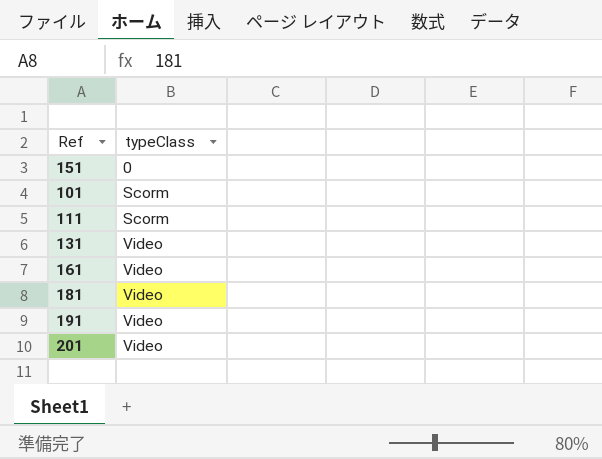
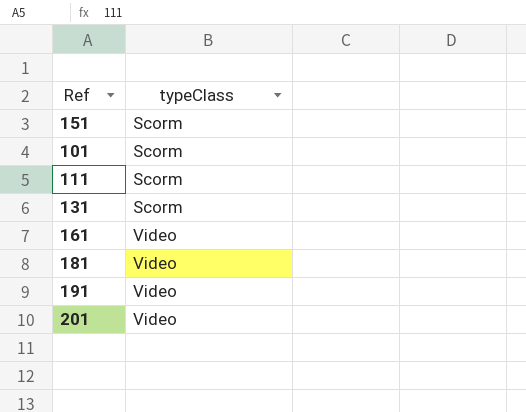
151 | typeClass: 0 -> Scorm
131 | typeClass: Video -> Scorm

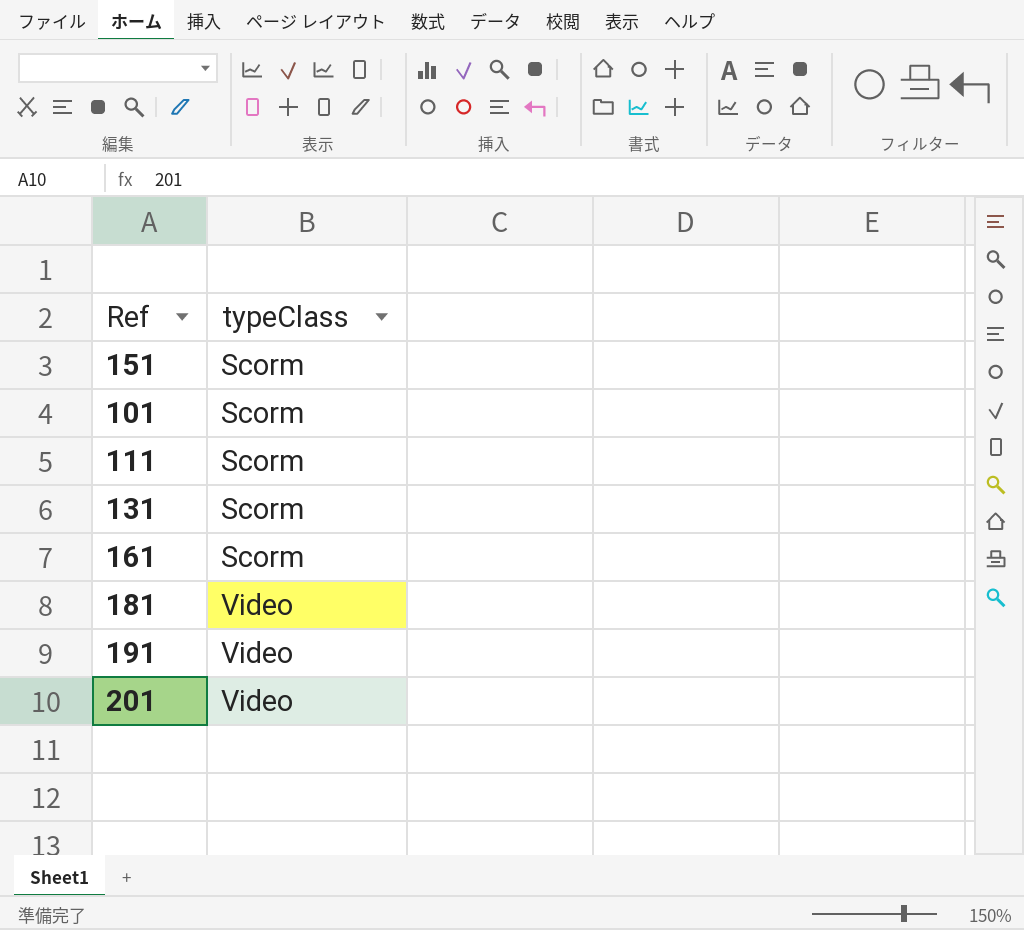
161 | typeClass: Video -> Scorm

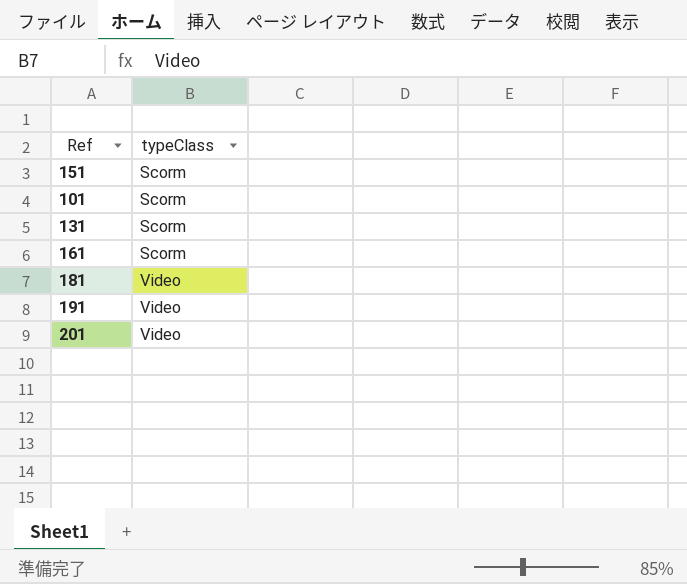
row 111: Scorm -> none

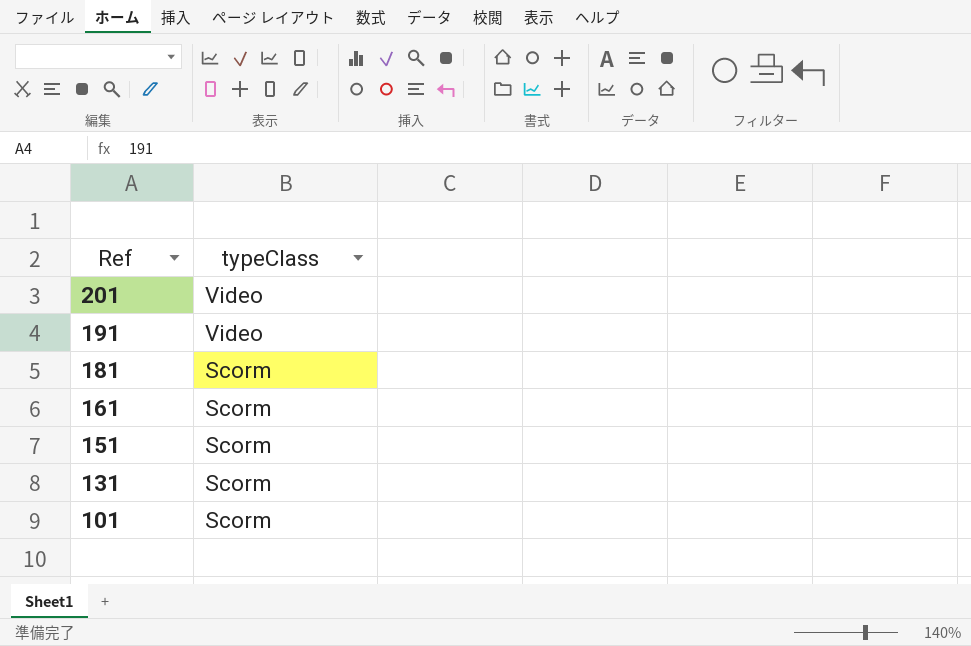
row order: typeClass ascending -> Ref descending
181 | typeClass: Video -> Scorm

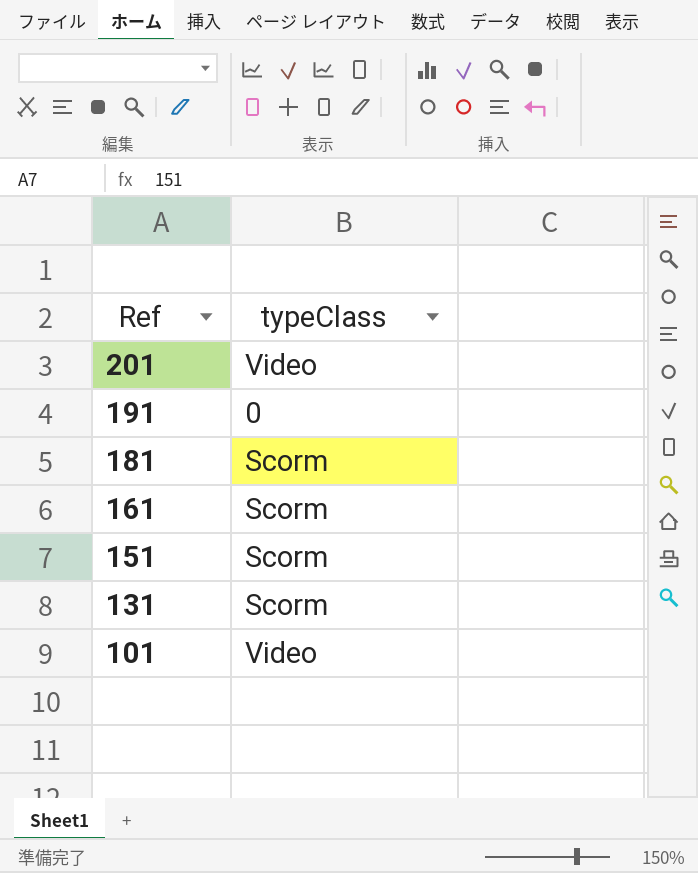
191 | typeClass: Video -> 0
101 | typeClass: Scorm -> Video

